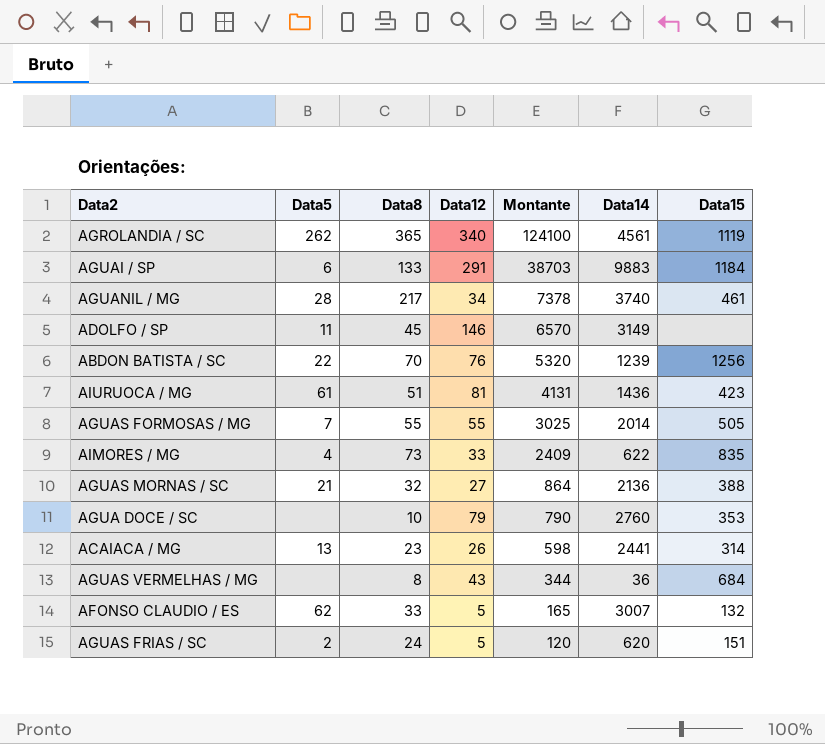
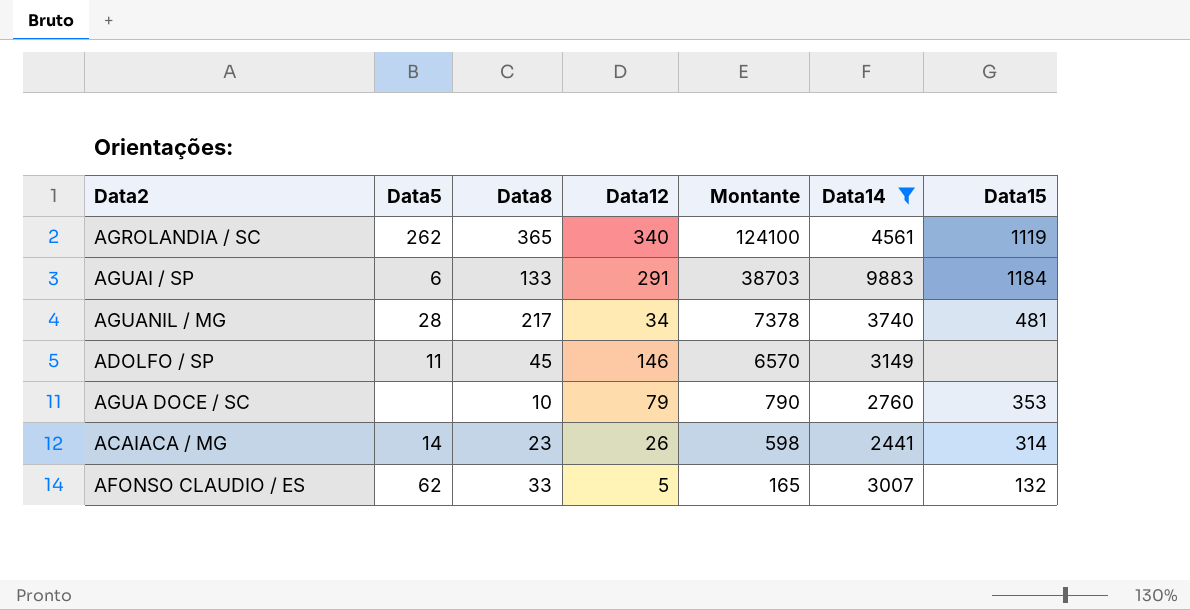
filter: none -> Data14 >= 2441
AGUANIL / MG | Data15: 461 -> 481
ACAIACA / MG | Data5: 13 -> 14

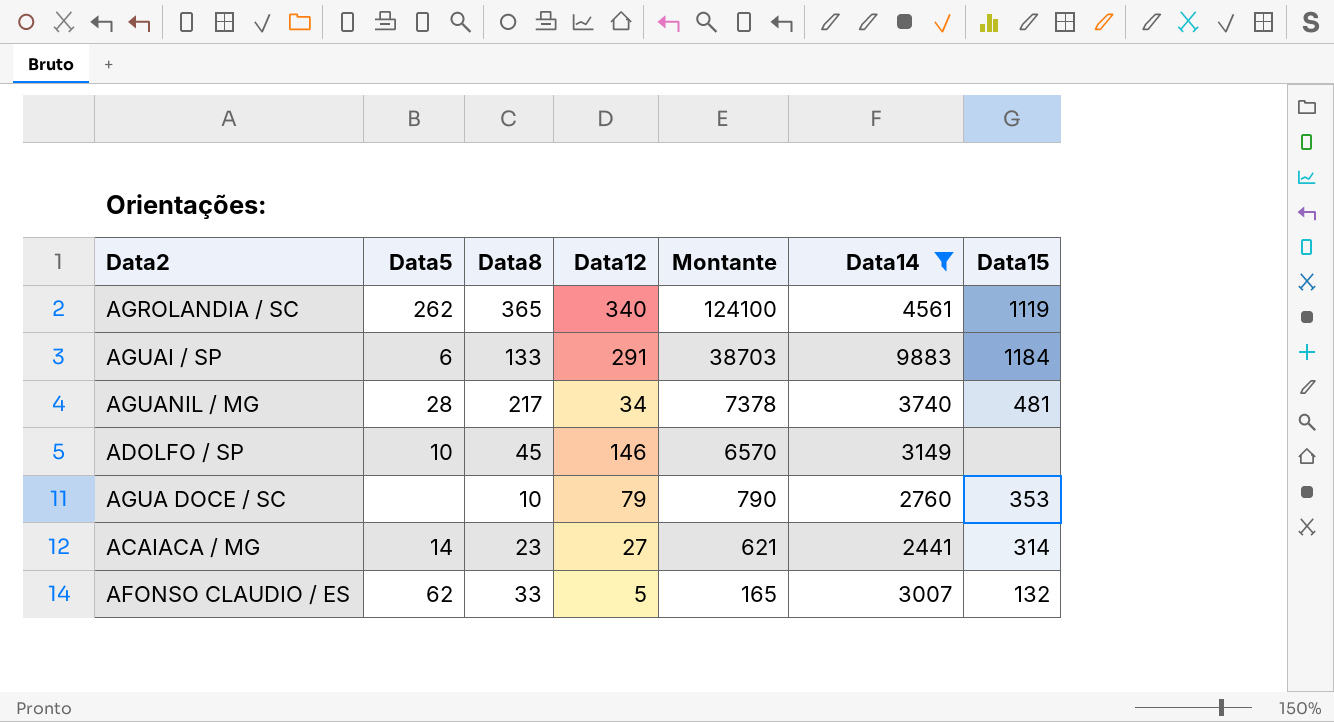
ADOLFO / SP | Data5: 11 -> 10
ACAIACA / MG | Data12: 26 -> 27
ACAIACA / MG | Montante: 598 -> 621

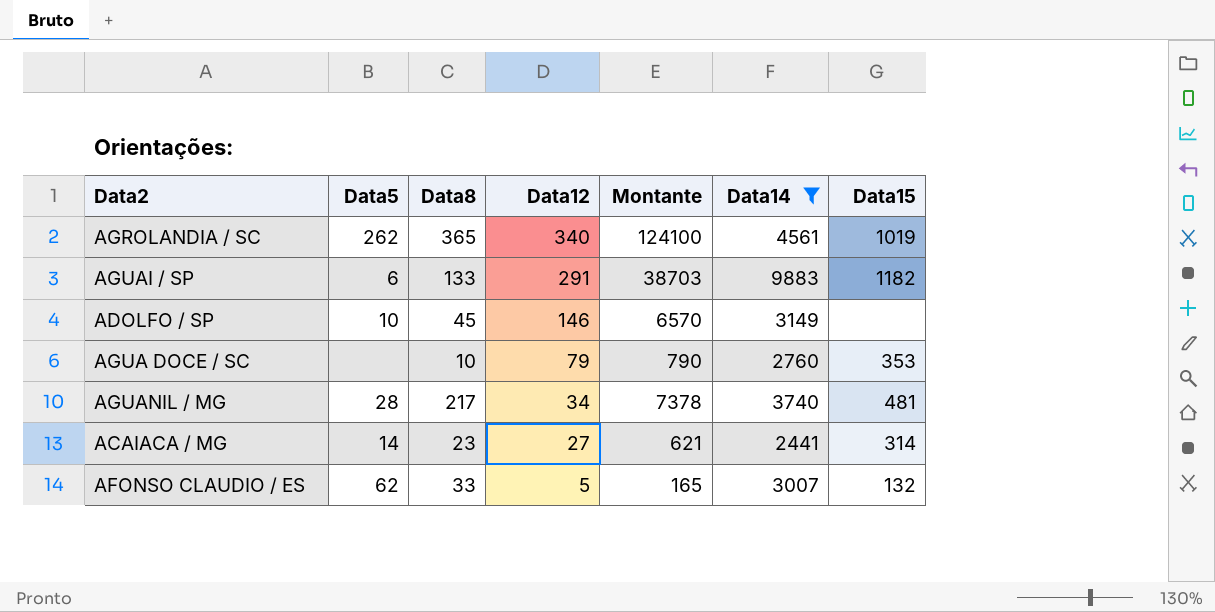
row order: Montante descending -> Data12 descending
AGROLANDIA / SC | Data15: 1119 -> 1019
AGUAI / SP | Data15: 1184 -> 1182

